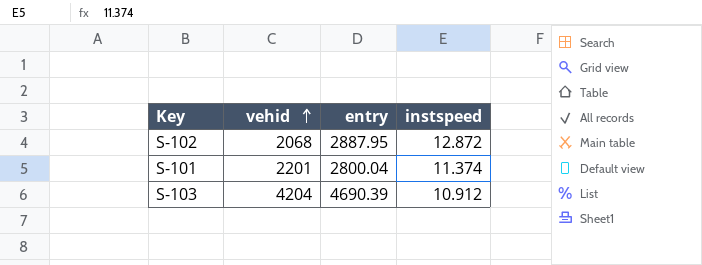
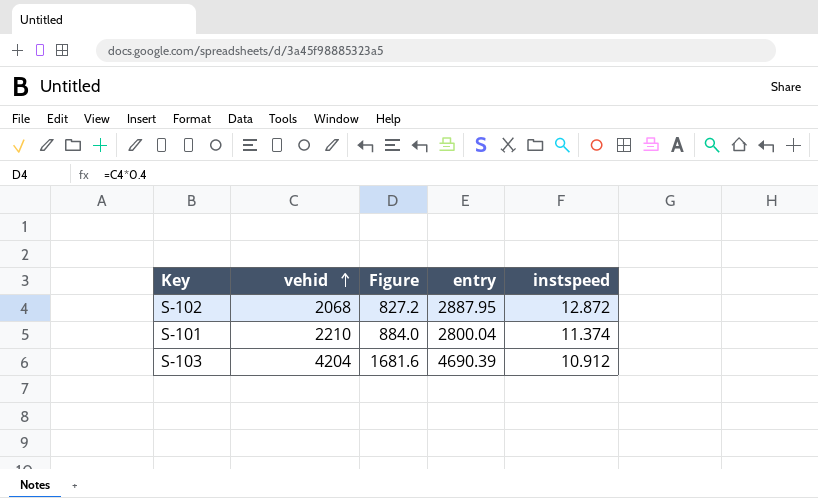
column Figure | formula: none -> [vehid] * 0.4
S-101 | vehid: 2201 -> 2210

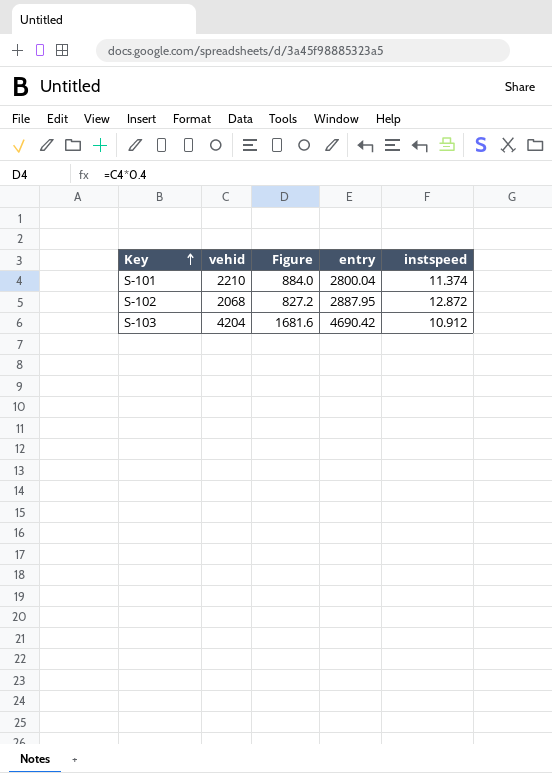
row order: vehid ascending -> Key ascending
S-103 | entry: 4690.39 -> 4690.42

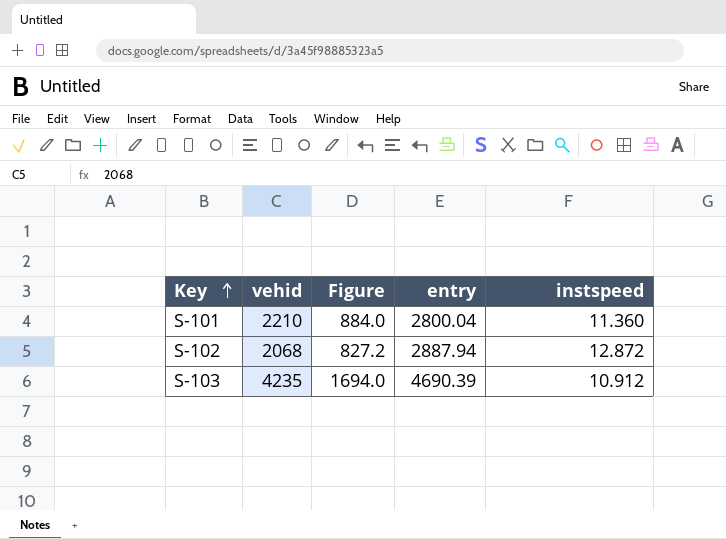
S-101 | instspeed: 11.374 -> 11.360
S-102 | entry: 2887.95 -> 2887.94
S-103 | vehid: 4204 -> 4235
S-103 | Figure: 1681.6 -> 1694.0
S-103 | entry: 4690.42 -> 4690.39

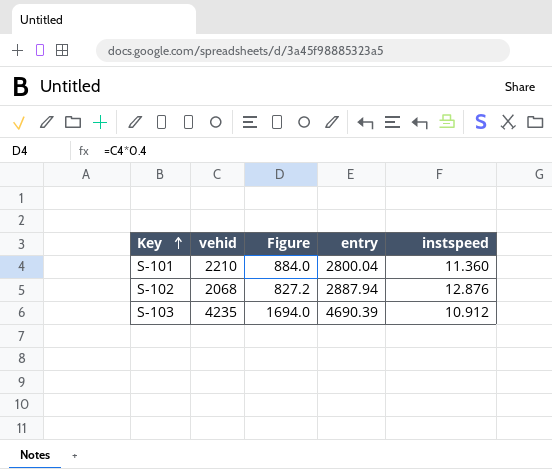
S-102 | instspeed: 12.872 -> 12.876

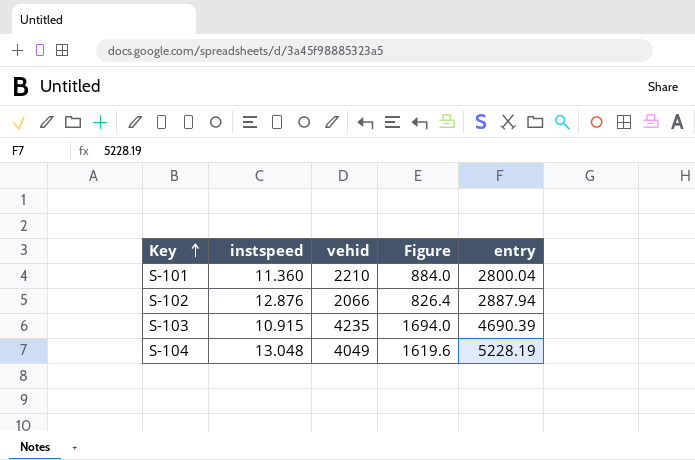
column instspeed | position: 5 -> 2
S-102 | vehid: 2068 -> 2066
S-102 | Figure: 827.2 -> 826.4
S-103 | instspeed: 10.912 -> 10.915
row S-104: none -> 13.048 | 4049 | 1619.6 | 5228.19

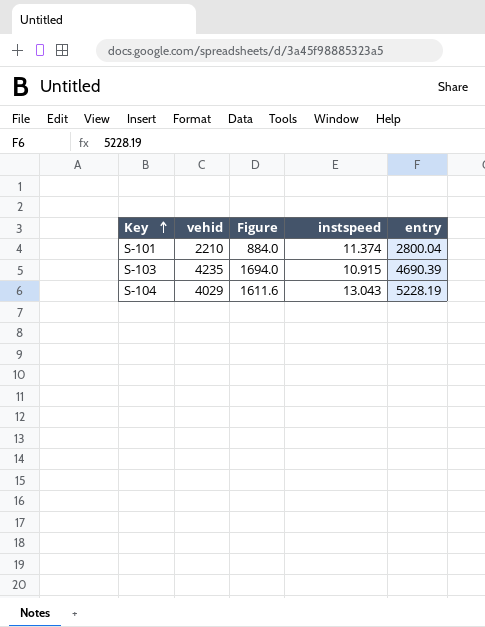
column instspeed | position: 2 -> 4
row S-102: 12.876 | 2066 | 826.4 | 2887.94 -> none
S-101 | instspeed: 11.360 -> 11.374
S-104 | vehid: 4049 -> 4029
S-104 | Figure: 1619.6 -> 1611.6
S-104 | instspeed: 13.048 -> 13.043

